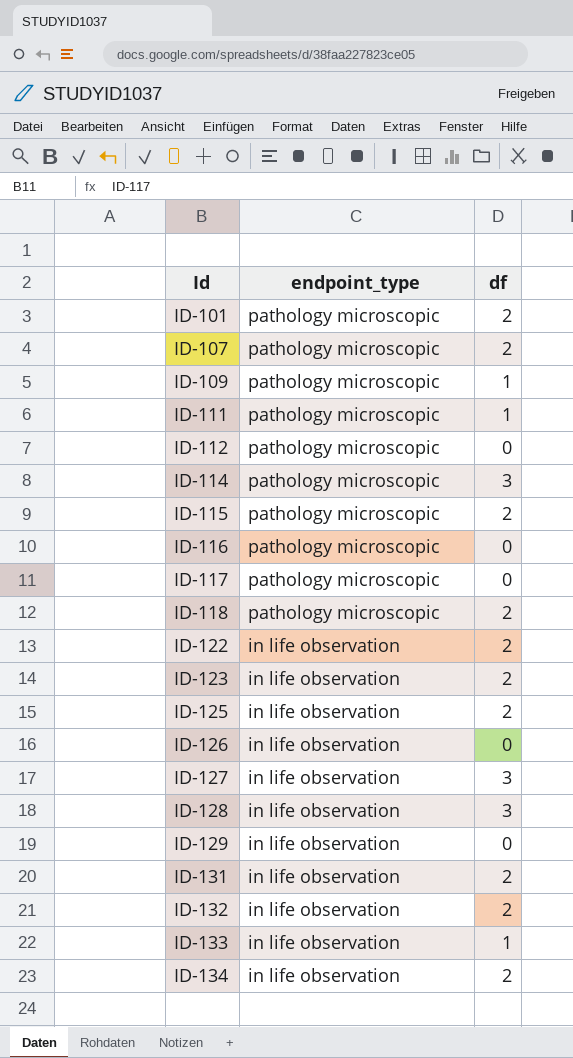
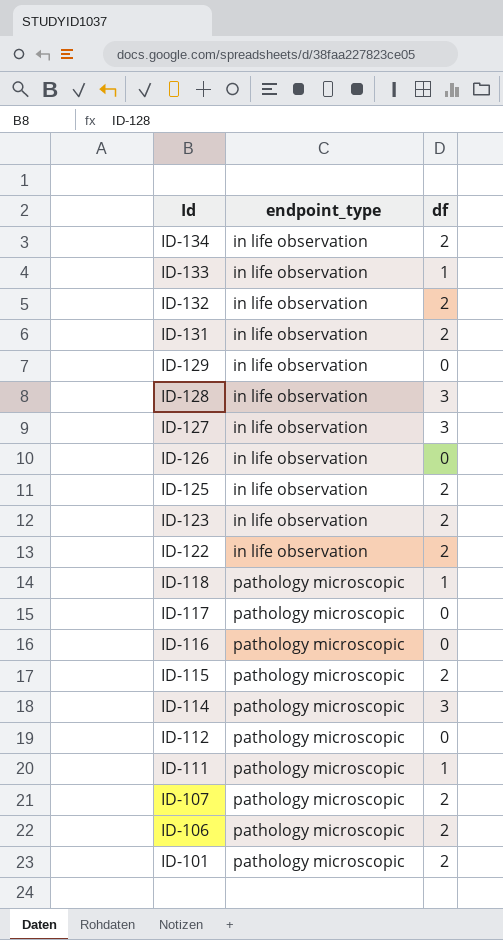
row order: Id ascending -> Id descending
row ID-109: pathology microscopic | 1 -> none
ID-118 | df: 2 -> 1
row ID-106: none -> pathology microscopic | 2

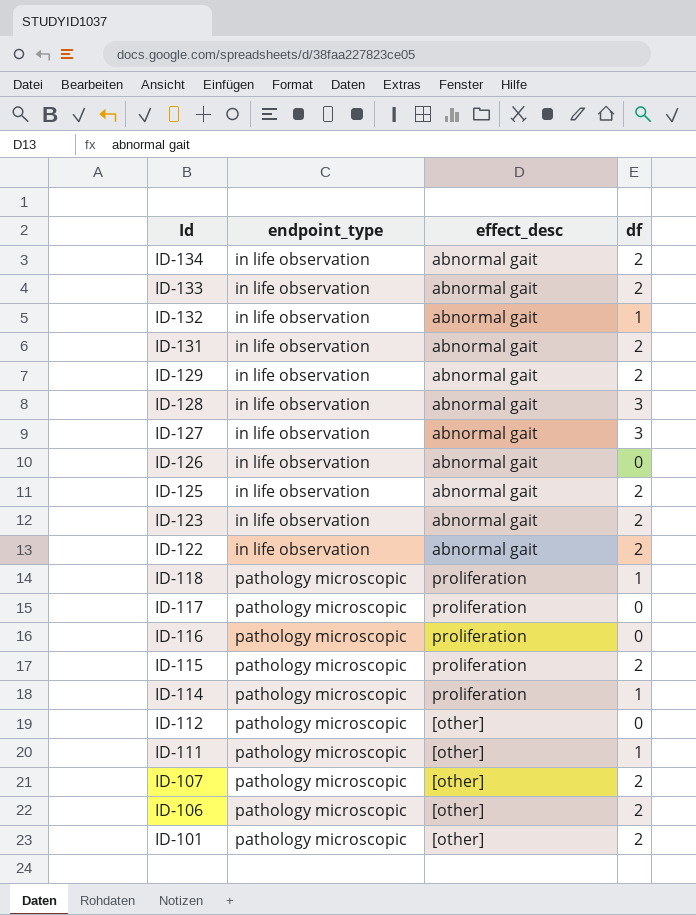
column effect_desc | position: none -> 3
ID-133 | df: 1 -> 2
ID-132 | df: 2 -> 1
ID-129 | df: 0 -> 2
ID-114 | df: 3 -> 1

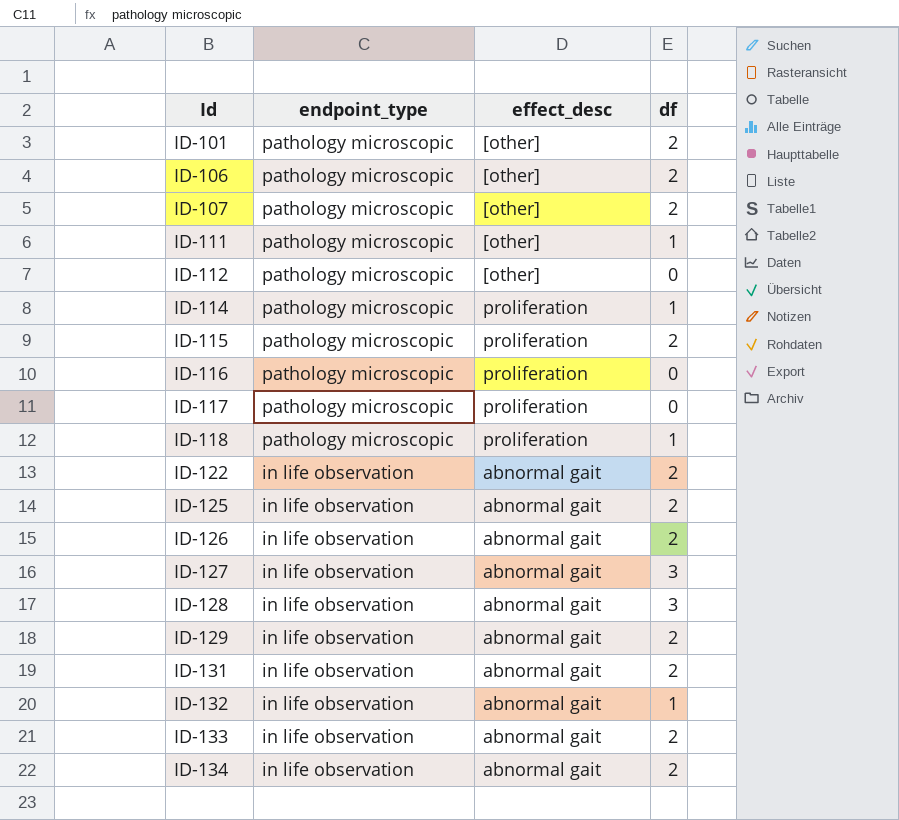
row order: Id descending -> Id ascending
row ID-123: in life observation | abnormal gait | 2 -> none
ID-126 | df: 0 -> 2

